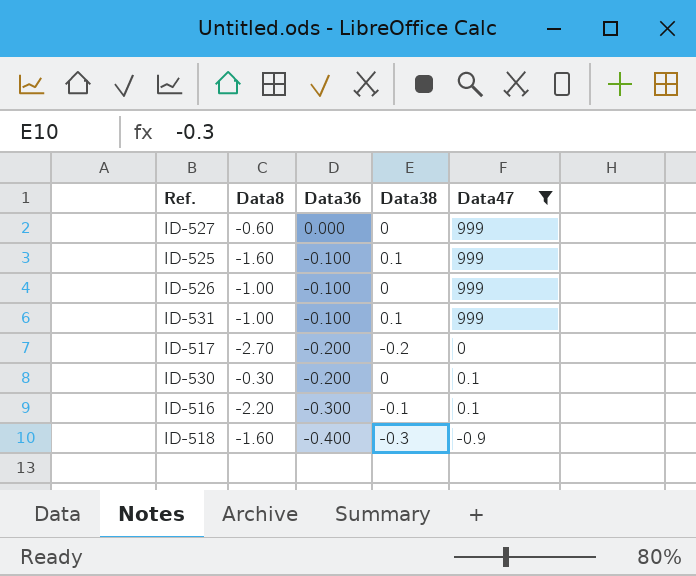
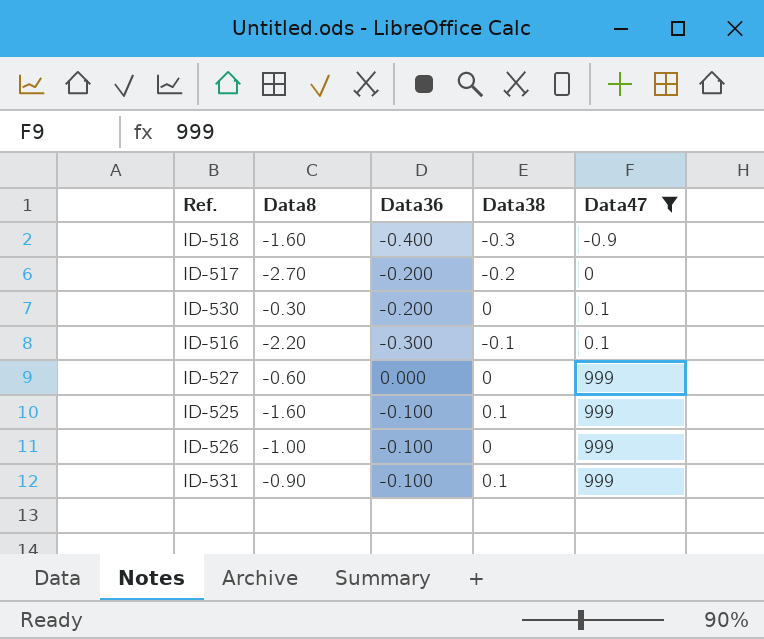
row order: Data36 descending -> Data47 ascending
ID-531 | Data8: -1.00 -> -0.90

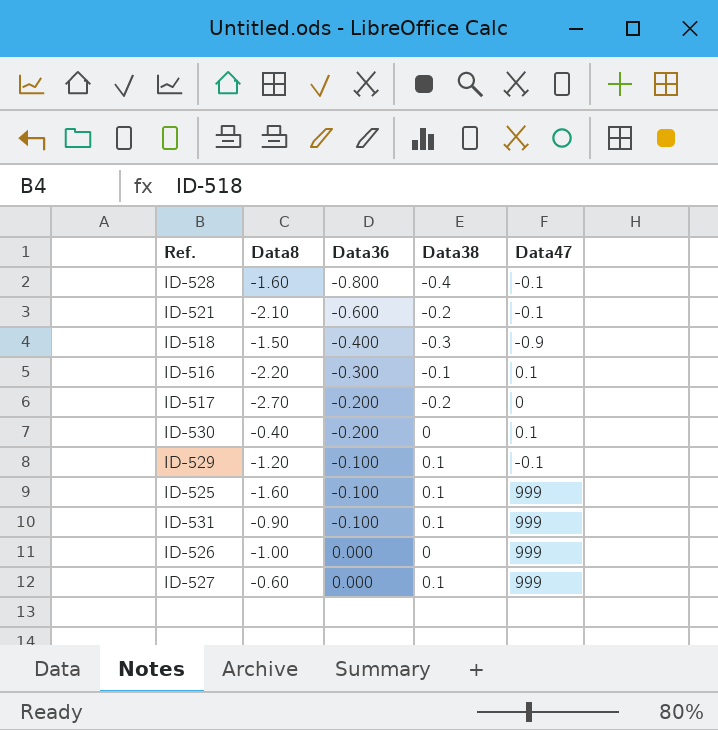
filter: Data47 != -0.1 -> none
row order: Data47 ascending -> Data36 ascending
ID-518 | Data8: -1.60 -> -1.50
ID-530 | Data8: -0.30 -> -0.40
ID-526 | Data36: -0.100 -> 0.000
ID-527 | Data38: 0 -> 0.1

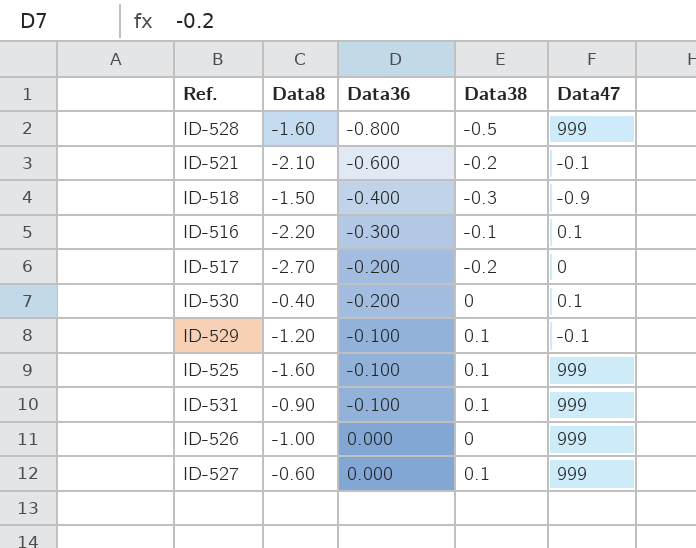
ID-528 | Data38: -0.4 -> -0.5
ID-528 | Data47: -0.1 -> 999

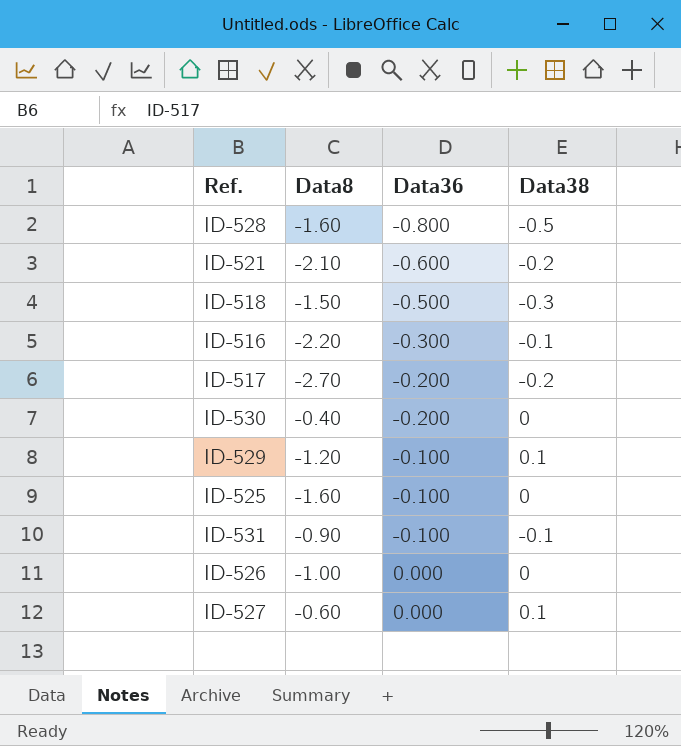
column Data47 | position: 5 -> none
ID-518 | Data36: -0.400 -> -0.500
ID-525 | Data38: 0.1 -> 0
ID-531 | Data38: 0.1 -> -0.1

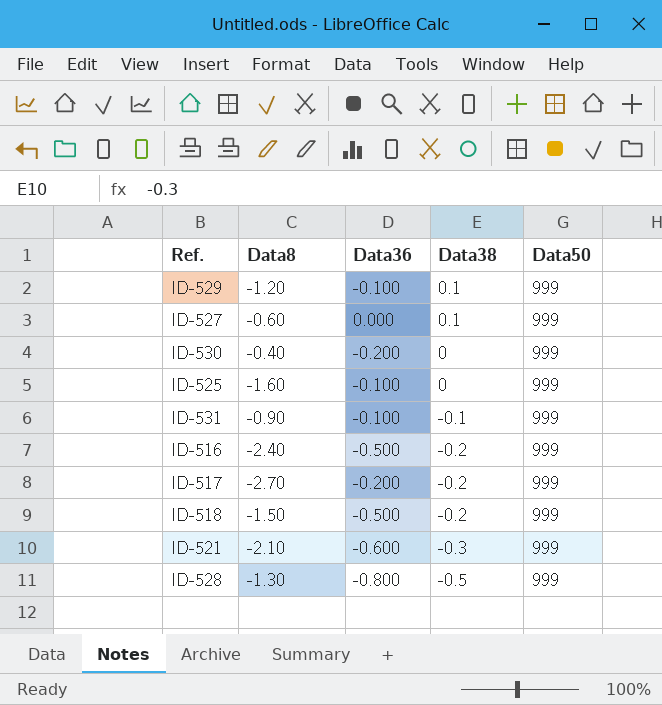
row order: Data36 ascending -> Data38 descending
column Data50 | position: none -> 5
row ID-526: -1.00 | 0.000 | 0 -> none
ID-516 | Data8: -2.20 -> -2.40
ID-516 | Data36: -0.300 -> -0.500
ID-516 | Data38: -0.1 -> -0.2
ID-518 | Data38: -0.3 -> -0.2
ID-521 | Data38: -0.2 -> -0.3
ID-528 | Data8: -1.60 -> -1.30

